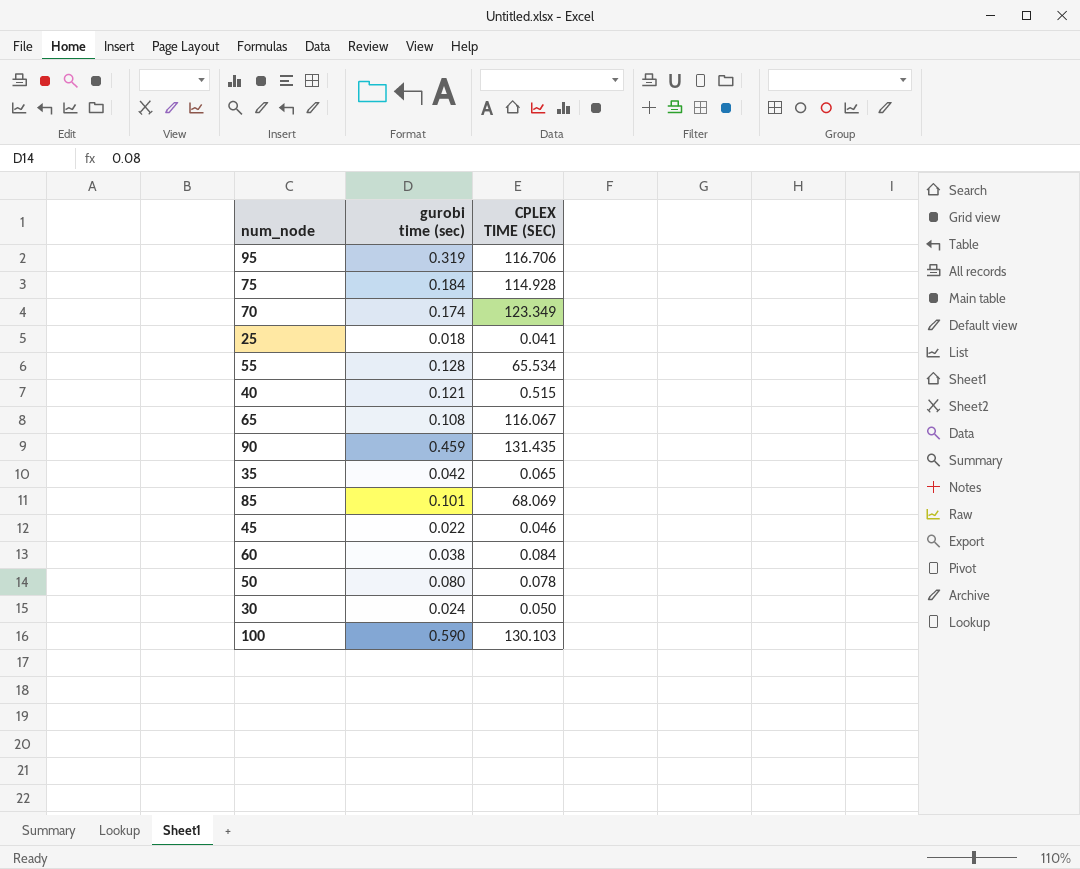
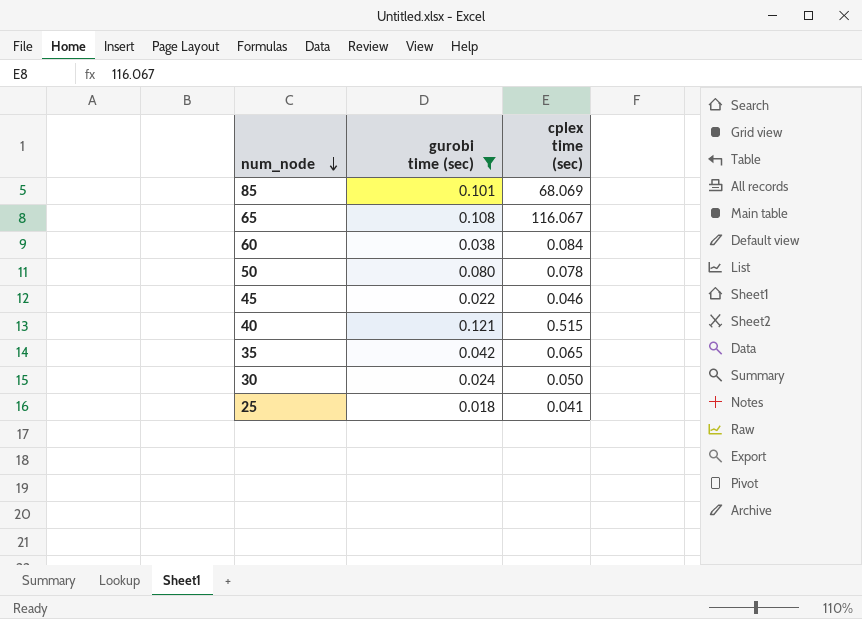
filter: none -> gurobi time (sec) <= 0.121
row order: none -> num_node descending
column name: CPLEX TIME (SEC) -> cplex time (sec)

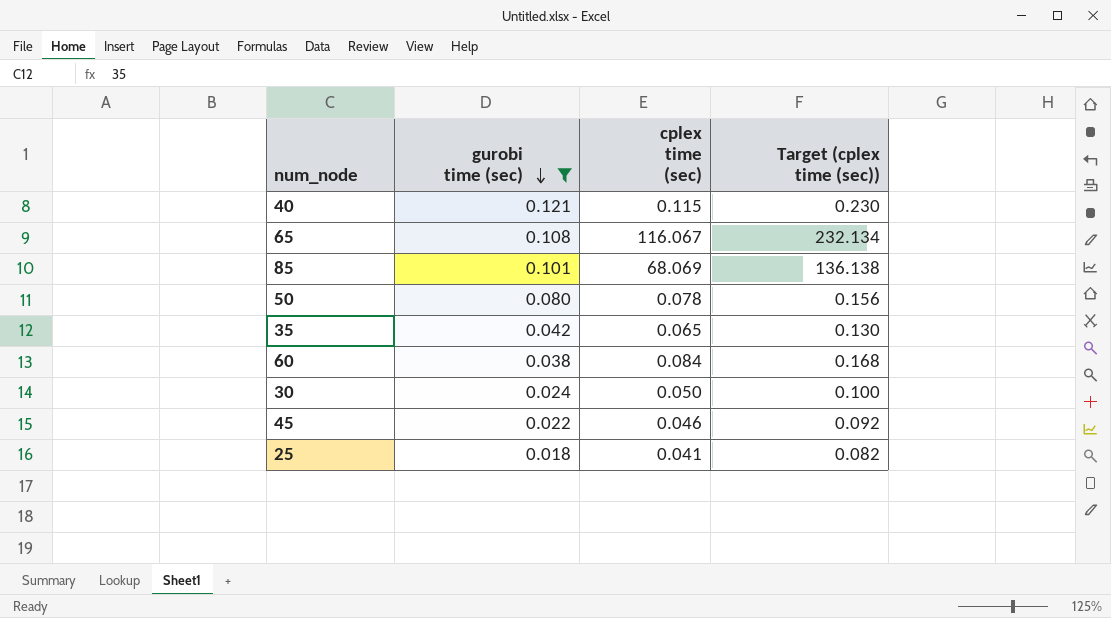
row order: num_node descending -> gurobi time (sec) descending
column Target (cplex time (sec)) | formula: none -> [cplex time (sec)] * 2
40 | cplex time (sec): 0.515 -> 0.115

